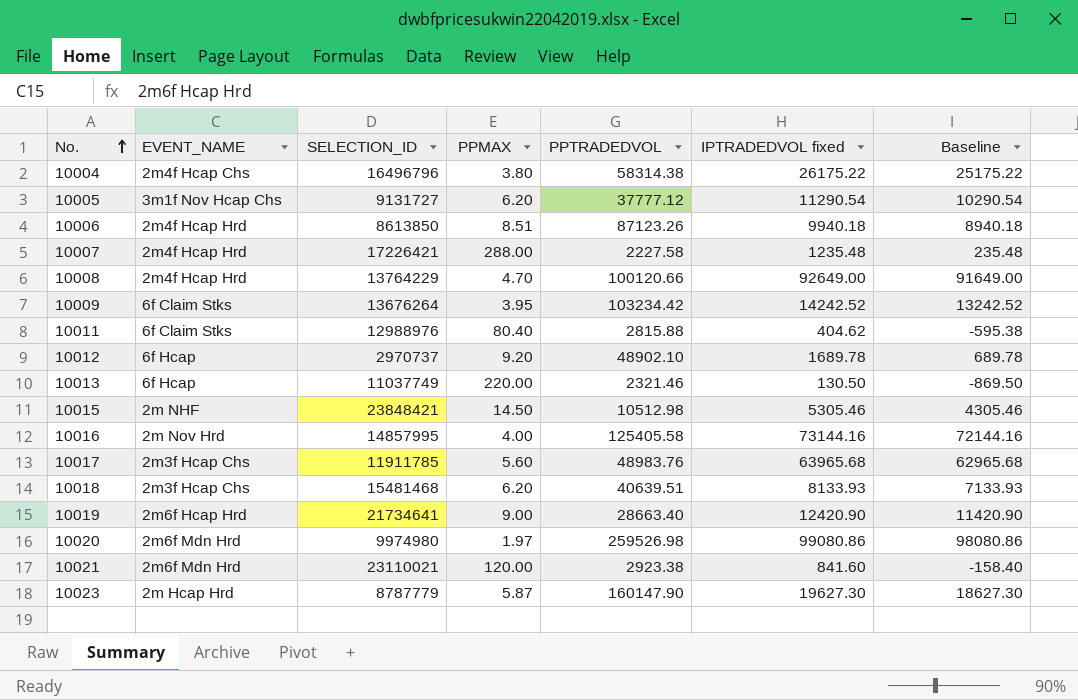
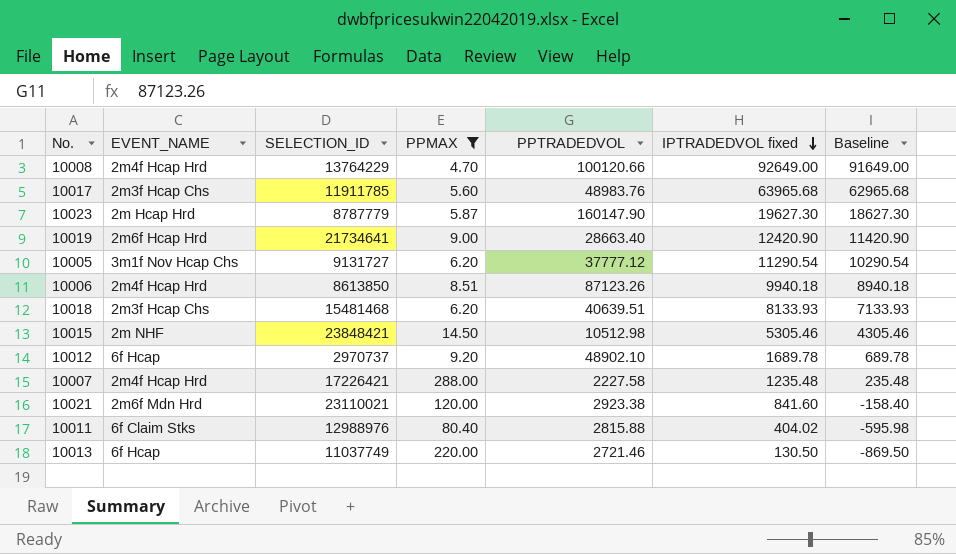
filter: none -> PPMAX >= 4.70
row order: No. ascending -> IPTRADEDVOL fixed descending
10011 | IPTRADEDVOL fixed: 404.62 -> 404.02
10011 | Baseline: -595.38 -> -595.98
10013 | PPTRADEDVOL: 2321.46 -> 2721.46

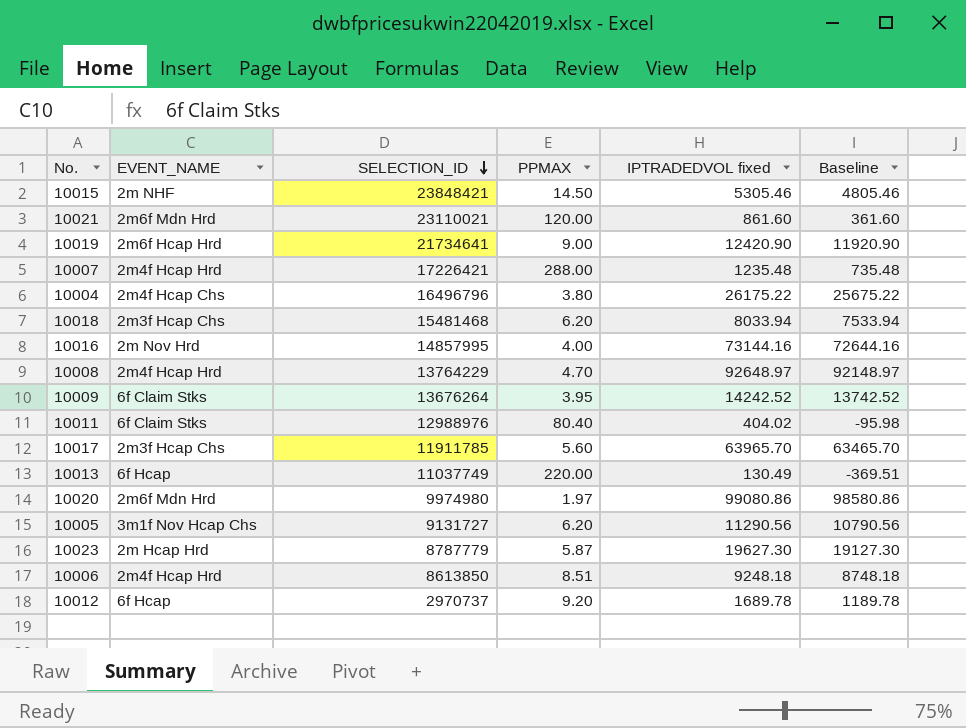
filter: PPMAX >= 4.70 -> none
row order: IPTRADEDVOL fixed descending -> SELECTION_ID descending
column PPTRADEDVOL | position: 5 -> none
column Baseline | formula: [IPTRADEDVOL fixed] - 1000 -> [IPTRADEDVOL fixed] - 500
10021 | IPTRADEDVOL fixed: 841.60 -> 861.60
10018 | IPTRADEDVOL fixed: 8133.93 -> 8033.94
10008 | IPTRADEDVOL fixed: 92649.00 -> 92648.97
10017 | IPTRADEDVOL fixed: 63965.68 -> 63965.70
10013 | IPTRADEDVOL fixed: 130.50 -> 130.49
10005 | IPTRADEDVOL fixed: 11290.54 -> 11290.56
10006 | IPTRADEDVOL fixed: 9940.18 -> 9248.18

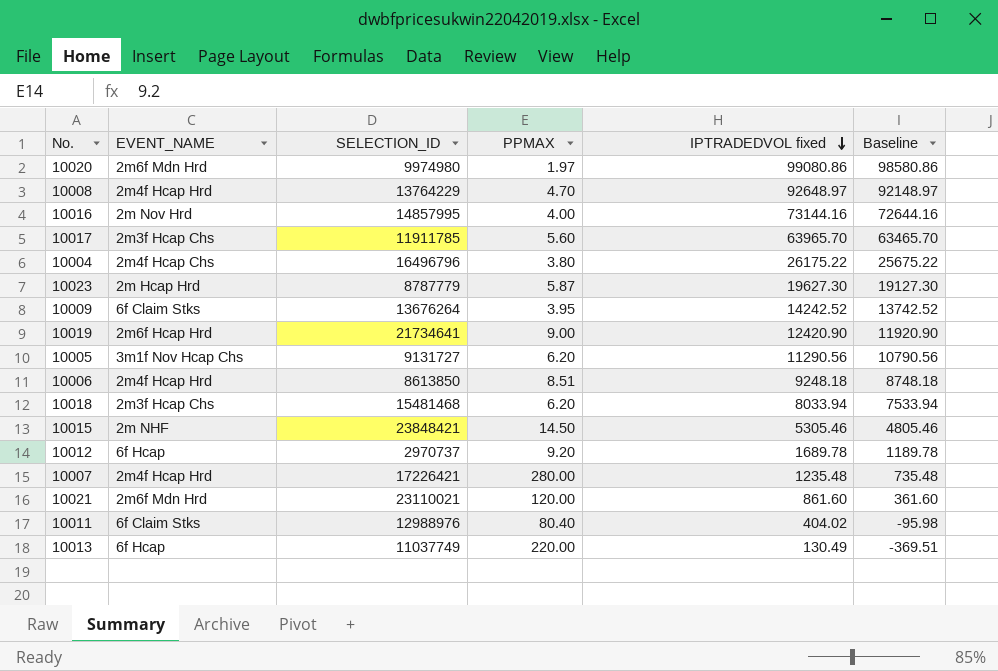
row order: SELECTION_ID descending -> IPTRADEDVOL fixed descending
10007 | PPMAX: 288.00 -> 280.00

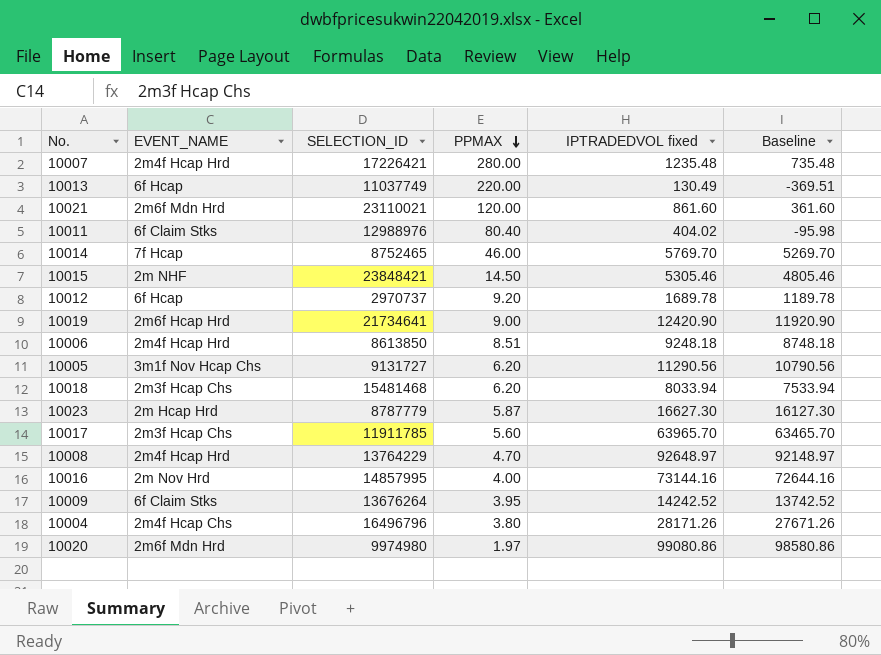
row order: IPTRADEDVOL fixed descending -> PPMAX descending
row 10014: none -> 7f Hcap | 8752465 | 46.00 | 5769.70 | 5269.70
10023 | IPTRADEDVOL fixed: 19627.30 -> 16627.30
10023 | Baseline: 19127.30 -> 16127.30
10004 | IPTRADEDVOL fixed: 26175.22 -> 28171.26
10004 | Baseline: 25675.22 -> 27671.26

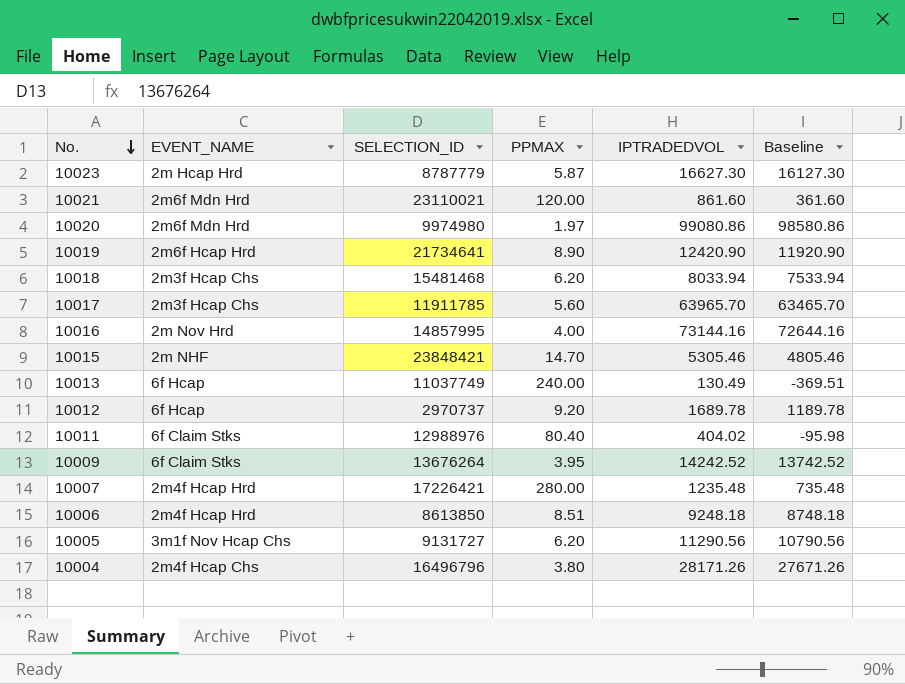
row order: PPMAX descending -> No. descending
column name: IPTRADEDVOL fixed -> IPTRADEDVOL
row 10014: 7f Hcap | 8752465 | 46.00 | 5769.70 | 5269.70 -> none
row 10008: 2m4f Hcap Hrd | 13764229 | 4.70 | 92648.97 | 92148.97 -> none
10019 | PPMAX: 9.00 -> 8.90
10015 | PPMAX: 14.50 -> 14.70
10013 | PPMAX: 220.00 -> 240.00

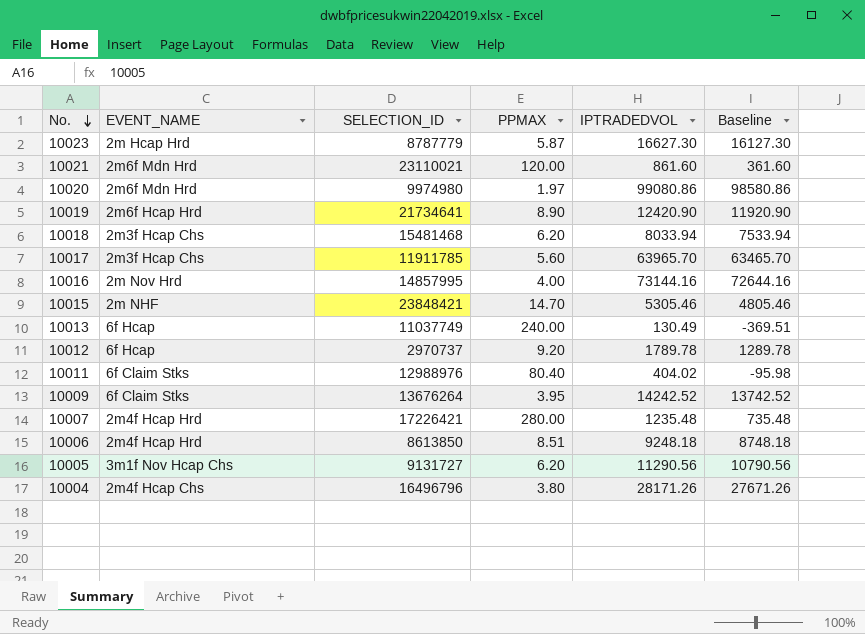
10012 | IPTRADEDVOL: 1689.78 -> 1789.78
10012 | Baseline: 1189.78 -> 1289.78

